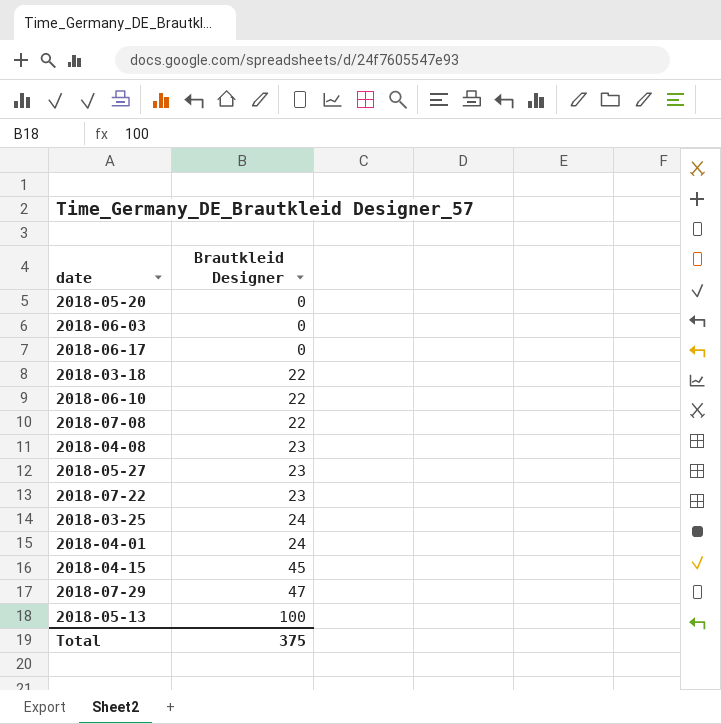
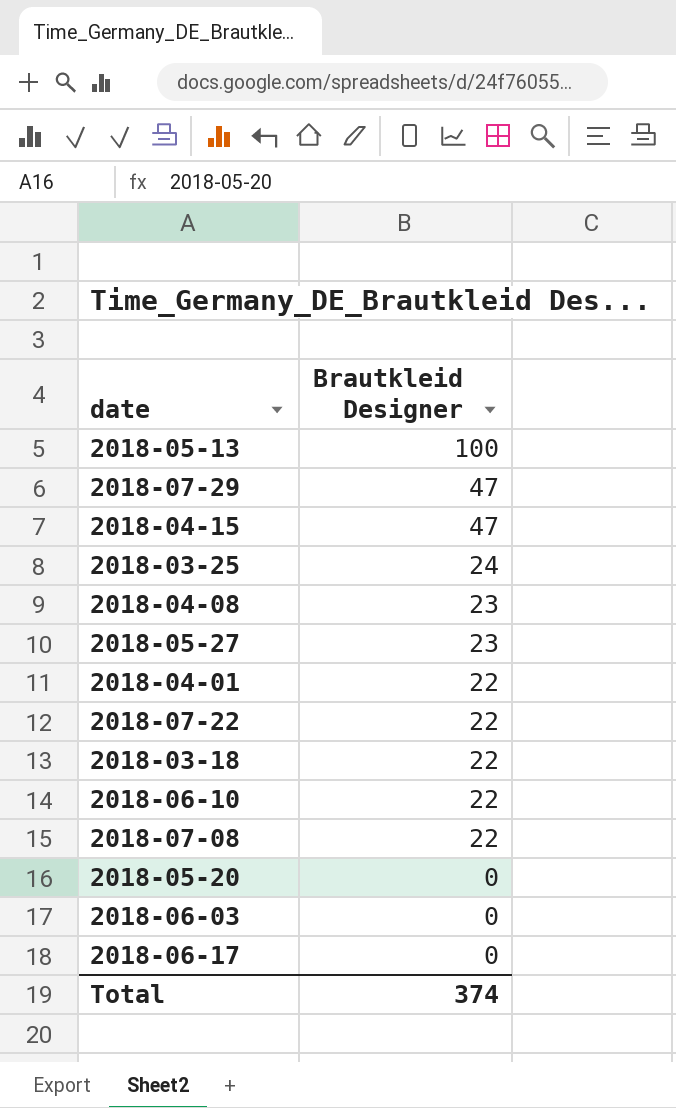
row order: Brautkleid Designer ascending -> Brautkleid Designer descending
2018-04-15 | Brautkleid Designer: 45 -> 47
2018-04-01 | Brautkleid Designer: 24 -> 22
2018-07-22 | Brautkleid Designer: 23 -> 22
Total | Brautkleid Designer: 375 -> 374

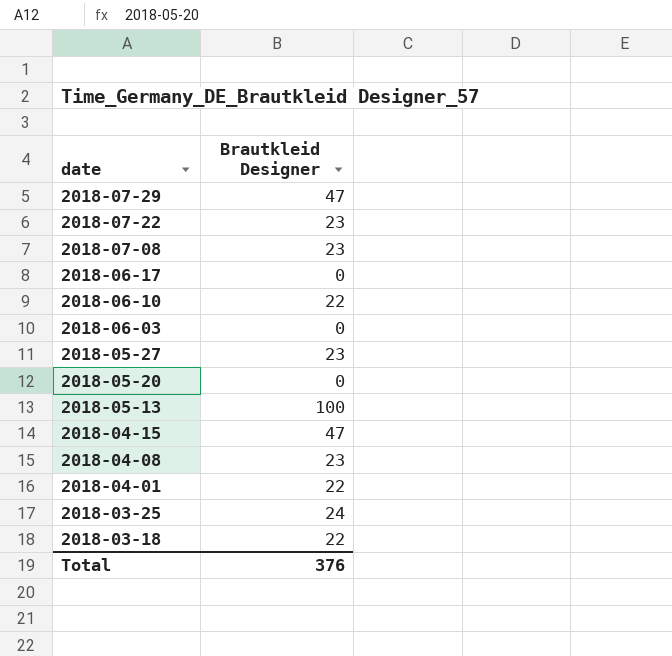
row order: Brautkleid Designer descending -> date descending
2018-07-22 | Brautkleid Designer: 22 -> 23
2018-07-08 | Brautkleid Designer: 22 -> 23
Total | Brautkleid Designer: 374 -> 376

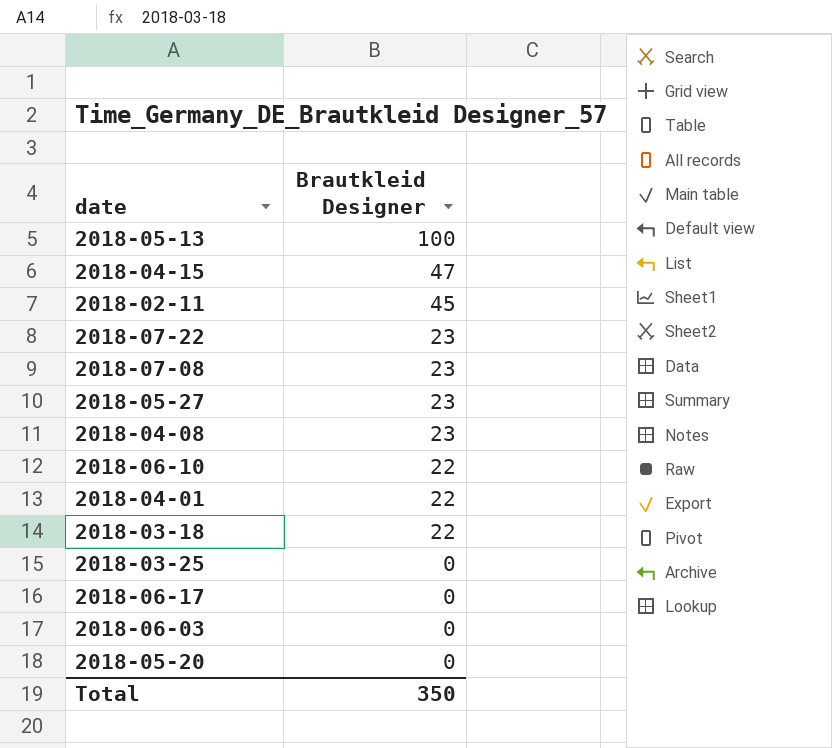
row order: date descending -> Brautkleid Designer descending
row 2018-07-29: 47 -> none
row 2018-02-11: none -> 45
2018-03-25 | Brautkleid Designer: 24 -> 0
Total | Brautkleid Designer: 376 -> 350

